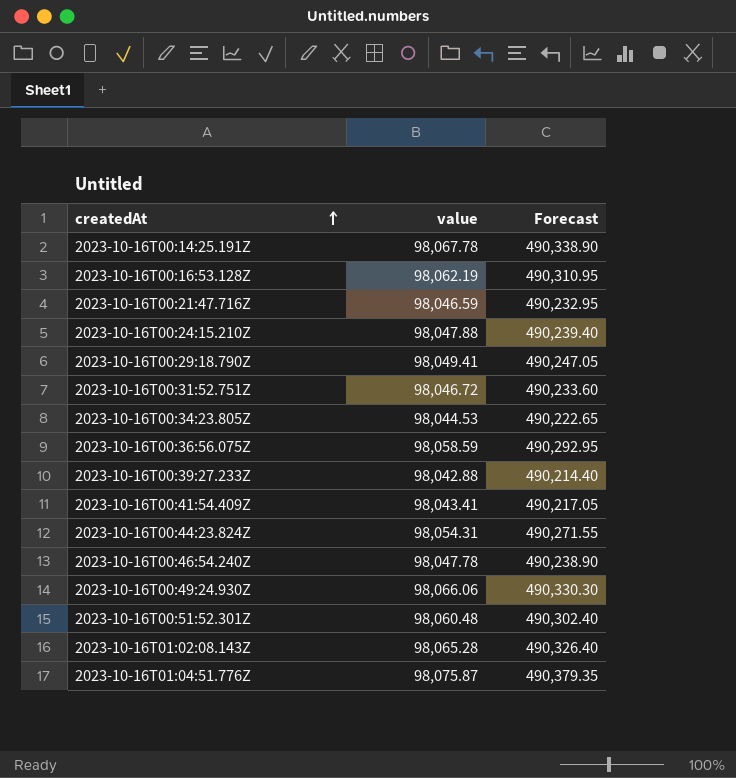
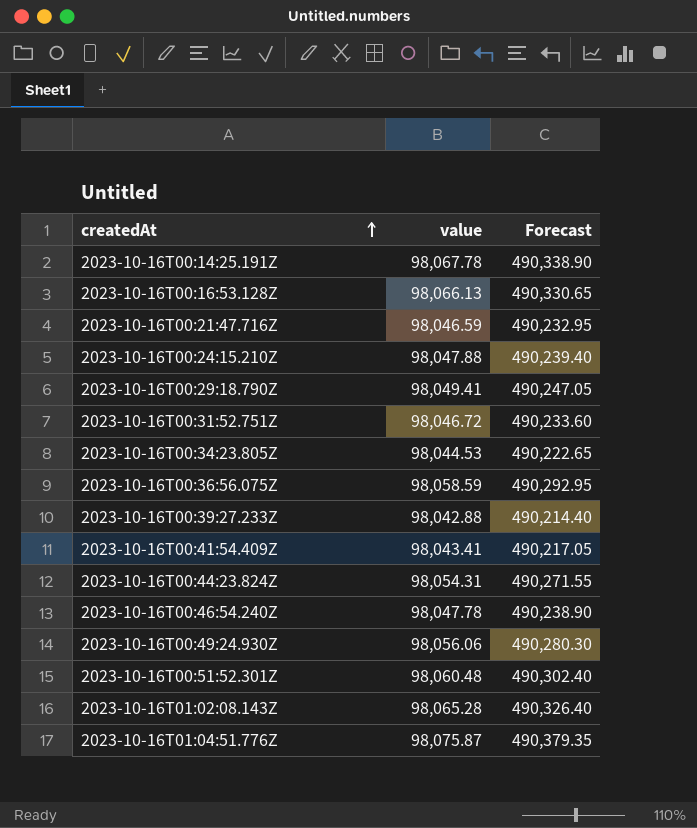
2023-10-16T00:16:53.128Z | value: 98,062.19 -> 98,066.13
2023-10-16T00:16:53.128Z | Forecast: 490,310.95 -> 490,330.65
2023-10-16T00:49:24.930Z | value: 98,066.06 -> 98,056.06
2023-10-16T00:49:24.930Z | Forecast: 490,330.30 -> 490,280.30

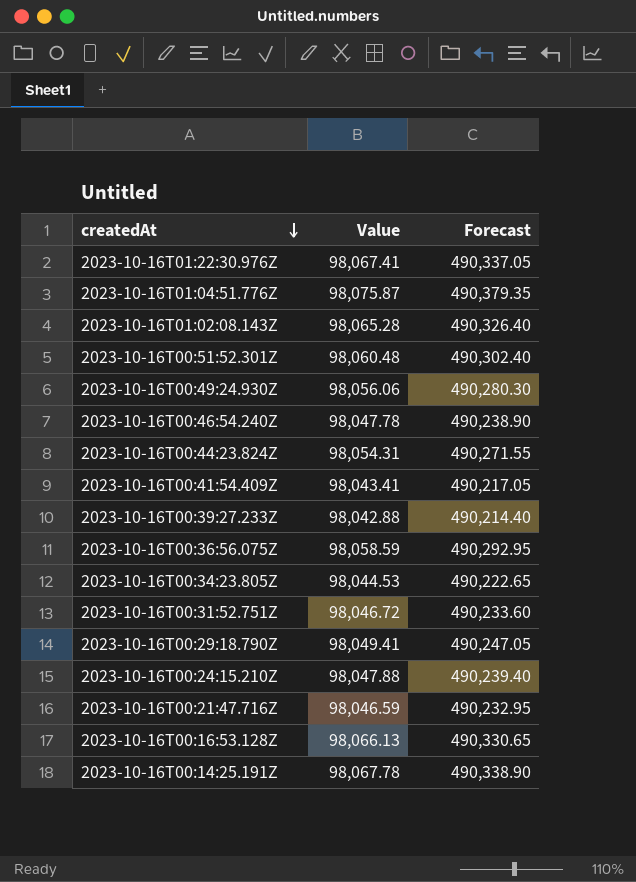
row order: createdAt ascending -> createdAt descending
column name: value -> Value
row 2023-10-16T01:22:30.976Z: none -> 98,067.41 | 490,337.05

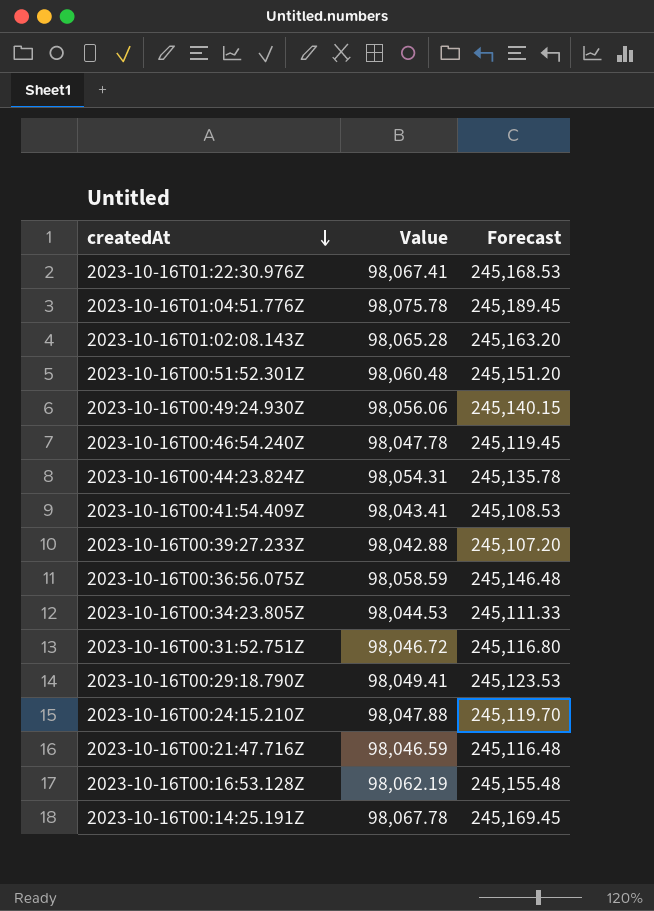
column Forecast | formula: [Value] * 5 -> [Value] * 2.5
2023-10-16T01:04:51.776Z | Value: 98,075.87 -> 98,075.78
2023-10-16T00:16:53.128Z | Value: 98,066.13 -> 98,062.19

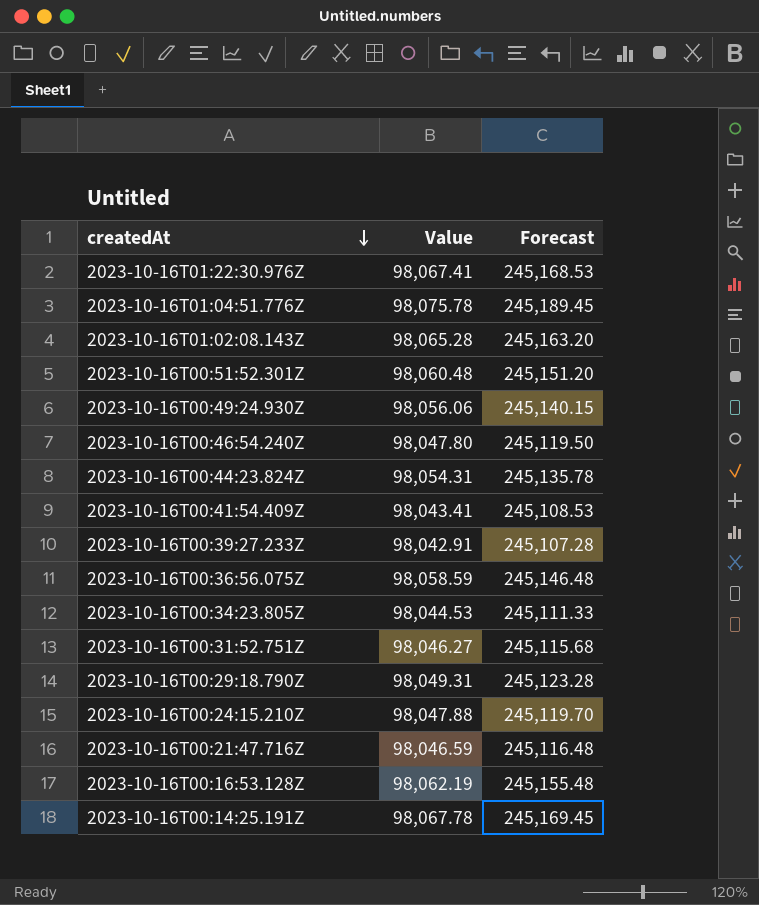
2023-10-16T00:46:54.240Z | Value: 98,047.78 -> 98,047.80
2023-10-16T00:46:54.240Z | Forecast: 245,119.45 -> 245,119.50
2023-10-16T00:39:27.233Z | Value: 98,042.88 -> 98,042.91
2023-10-16T00:39:27.233Z | Forecast: 245,107.20 -> 245,107.28
2023-10-16T00:31:52.751Z | Value: 98,046.72 -> 98,046.27
2023-10-16T00:31:52.751Z | Forecast: 245,116.80 -> 245,115.68
2023-10-16T00:29:18.790Z | Value: 98,049.41 -> 98,049.31
2023-10-16T00:29:18.790Z | Forecast: 245,123.53 -> 245,123.28

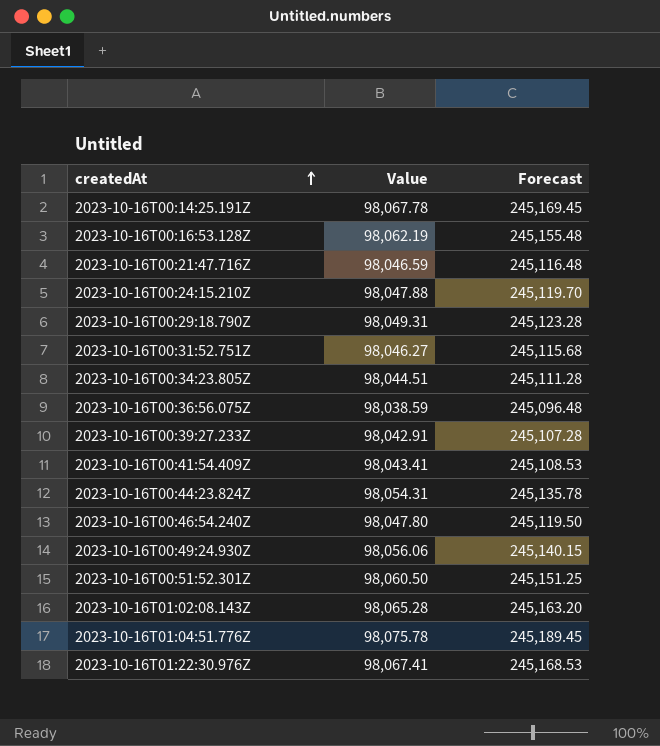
row order: createdAt descending -> createdAt ascending
2023-10-16T00:34:23.805Z | Value: 98,044.53 -> 98,044.51
2023-10-16T00:34:23.805Z | Forecast: 245,111.33 -> 245,111.28
2023-10-16T00:36:56.075Z | Value: 98,058.59 -> 98,038.59
2023-10-16T00:36:56.075Z | Forecast: 245,146.48 -> 245,096.48
2023-10-16T00:51:52.301Z | Value: 98,060.48 -> 98,060.50
2023-10-16T00:51:52.301Z | Forecast: 245,151.20 -> 245,151.25

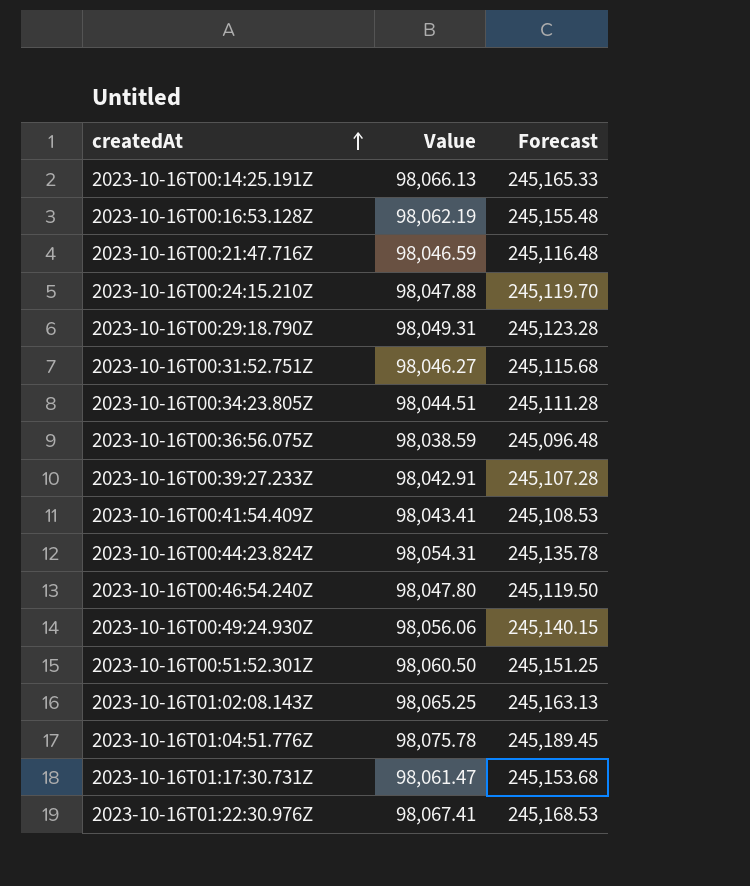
2023-10-16T00:14:25.191Z | Value: 98,067.78 -> 98,066.13
2023-10-16T00:14:25.191Z | Forecast: 245,169.45 -> 245,165.33
2023-10-16T01:02:08.143Z | Value: 98,065.28 -> 98,065.25
2023-10-16T01:02:08.143Z | Forecast: 245,163.20 -> 245,163.13
row 2023-10-16T01:17:30.731Z: none -> 98,061.47 | 245,153.68

